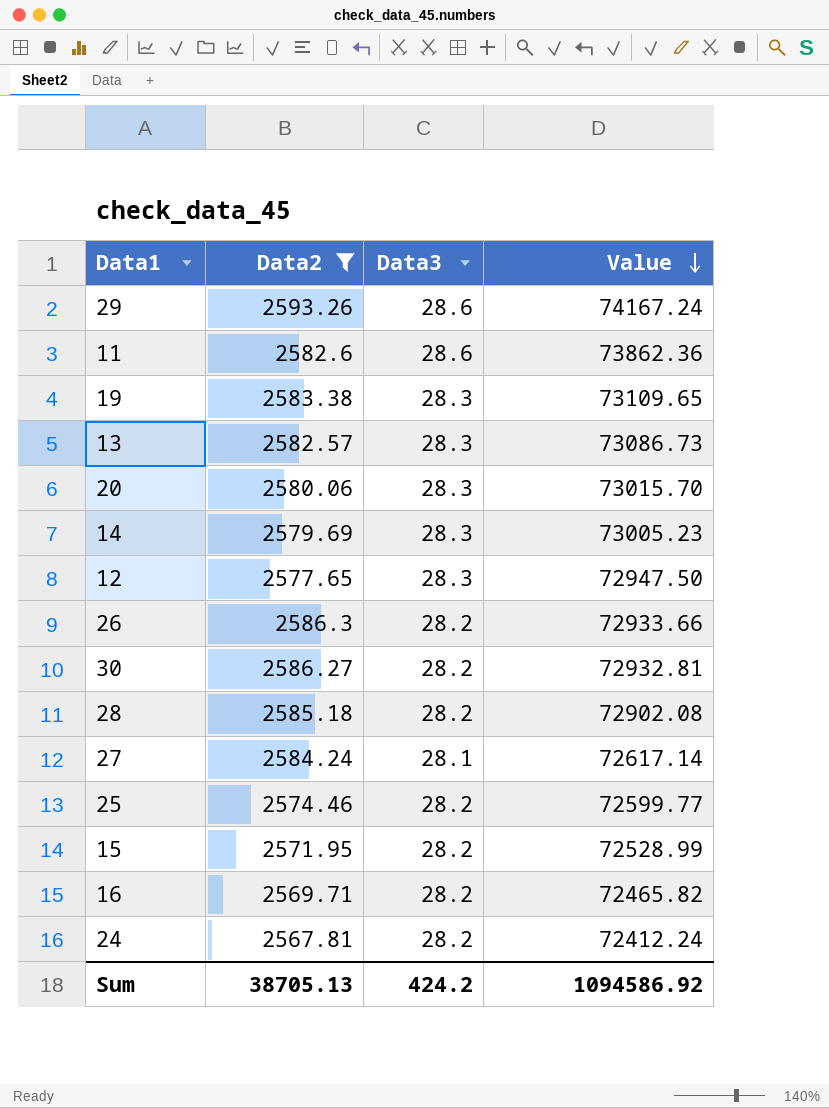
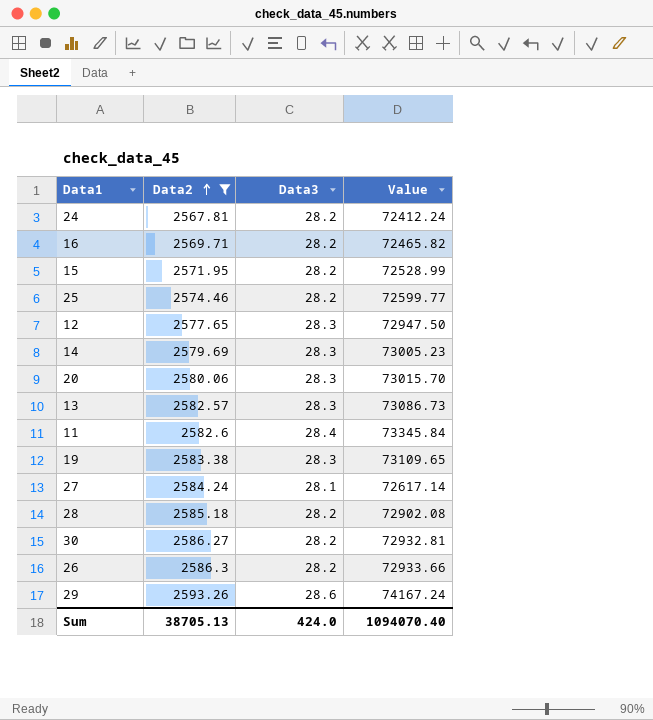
row order: Value descending -> Data2 ascending
11 | Data3: 28.6 -> 28.4
11 | Value: 73862.36 -> 73345.84
Sum | Data3: 424.2 -> 424.0
Sum | Value: 1094586.92 -> 1094070.40

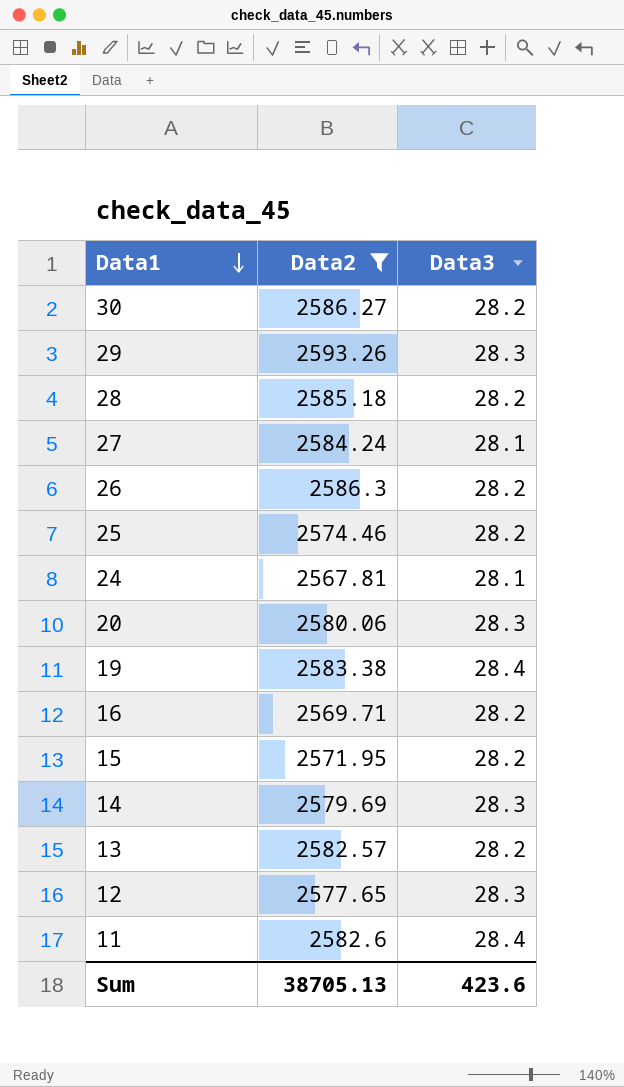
row order: Data2 ascending -> Data1 descending
column Value | formula: [Data2] * [Data3] -> none
29 | Data3: 28.6 -> 28.3
24 | Data3: 28.2 -> 28.1
19 | Data3: 28.3 -> 28.4
13 | Data3: 28.3 -> 28.2
Sum | Data3: 424.0 -> 423.6

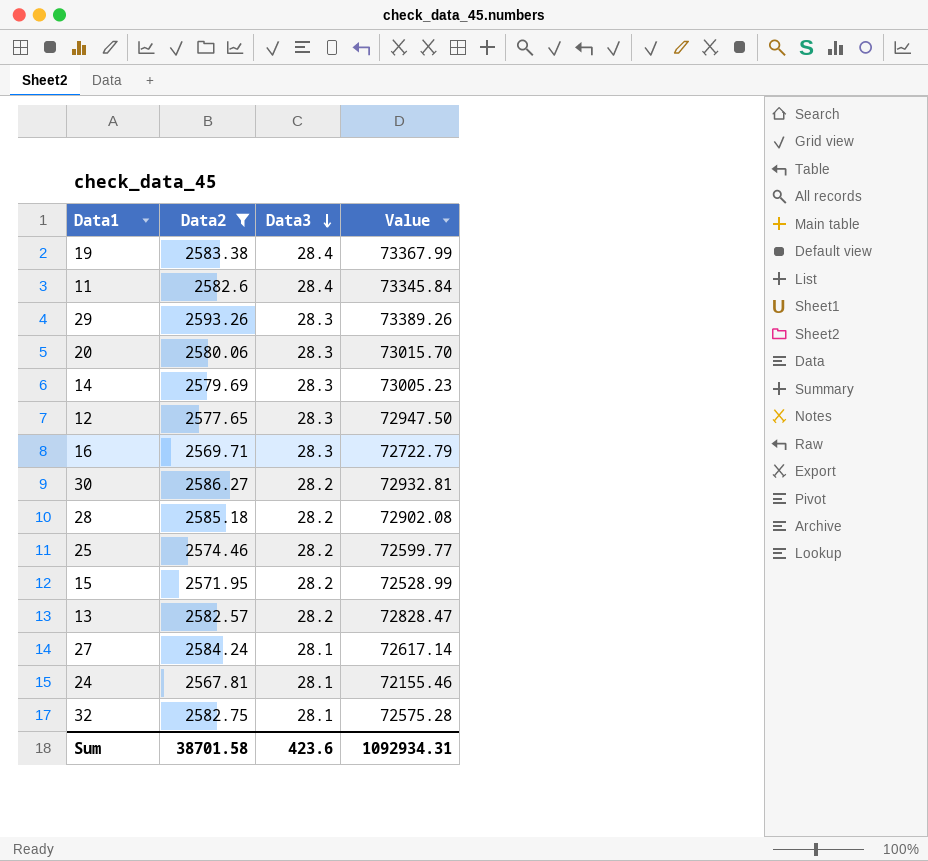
row order: Data1 descending -> Data3 descending
column Value | formula: none -> [Data2] * [Data3]
row 26: 2586.3 | 28.2 -> none
16 | Data3: 28.2 -> 28.3
row 32: none -> 2582.75 | 28.1 | 72575.28
Sum | Data2: 38705.13 -> 38701.58

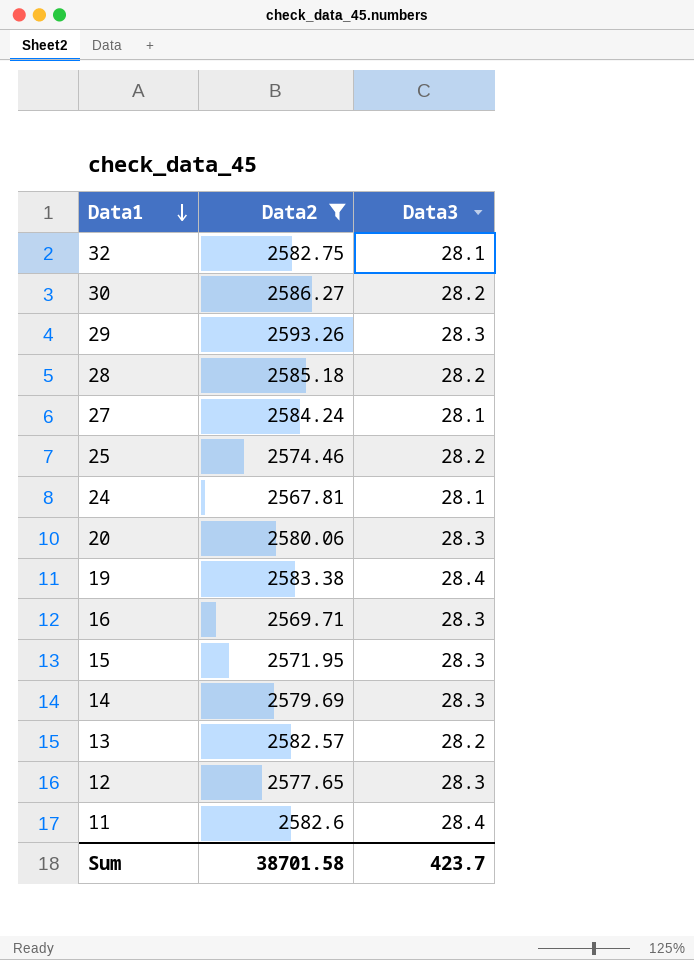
row order: Data3 descending -> Data1 descending
column Value | formula: [Data2] * [Data3] -> none
15 | Data3: 28.2 -> 28.3
Sum | Data3: 423.6 -> 423.7

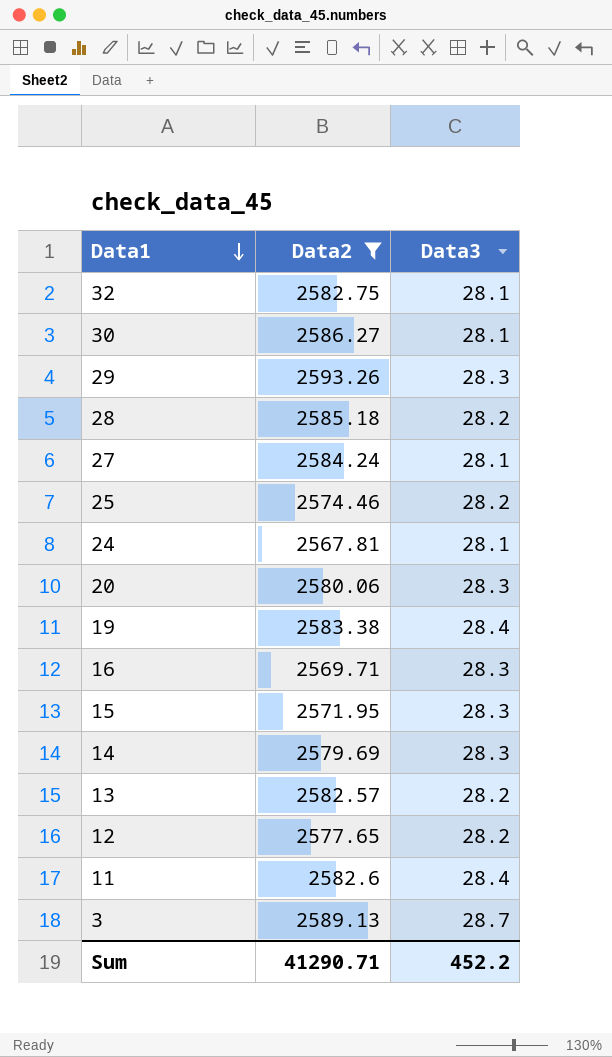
30 | Data3: 28.2 -> 28.1
12 | Data3: 28.3 -> 28.2
row 3: none -> 2589.13 | 28.7
Sum | Data2: 38701.58 -> 41290.71
Sum | Data3: 423.7 -> 452.2

